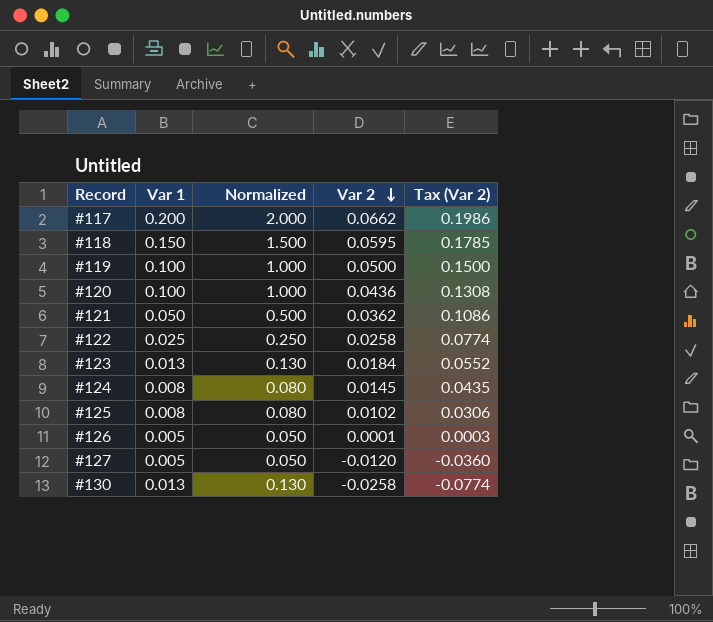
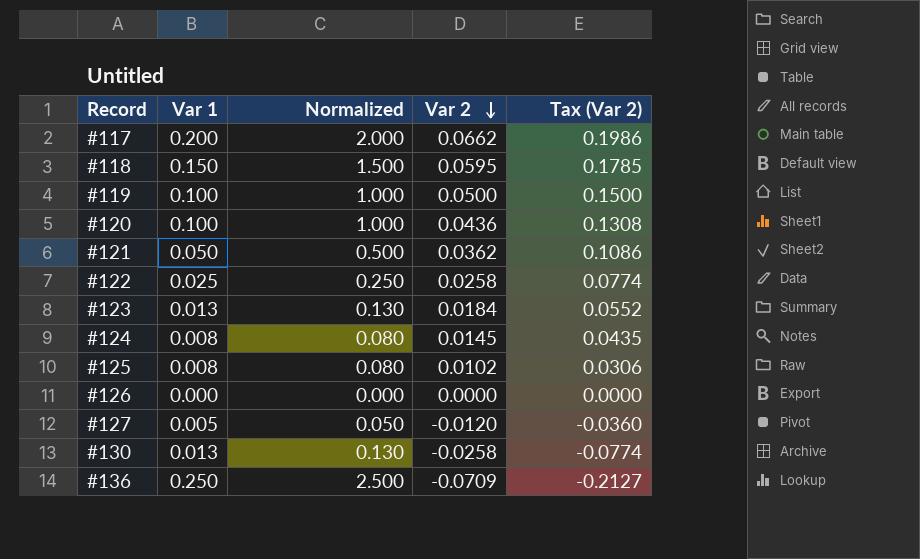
#126 | Var 1: 0.005 -> 0.000
#126 | Normalized: 0.050 -> 0.000
#126 | Var 2: 0.0001 -> 0.0000
#126 | Tax (Var 2): 0.0003 -> 0.0000
row #136: none -> 0.250 | 2.500 | -0.0709 | -0.2127

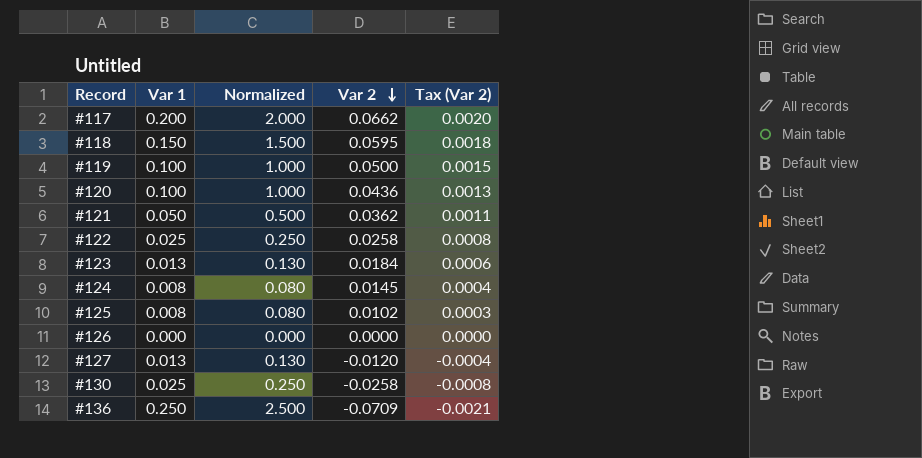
column Tax (Var 2) | formula: [Var 2] * 3 -> [Var 2] * 0.03
#127 | Var 1: 0.005 -> 0.013
#127 | Normalized: 0.050 -> 0.130
#130 | Var 1: 0.013 -> 0.025
#130 | Normalized: 0.130 -> 0.250

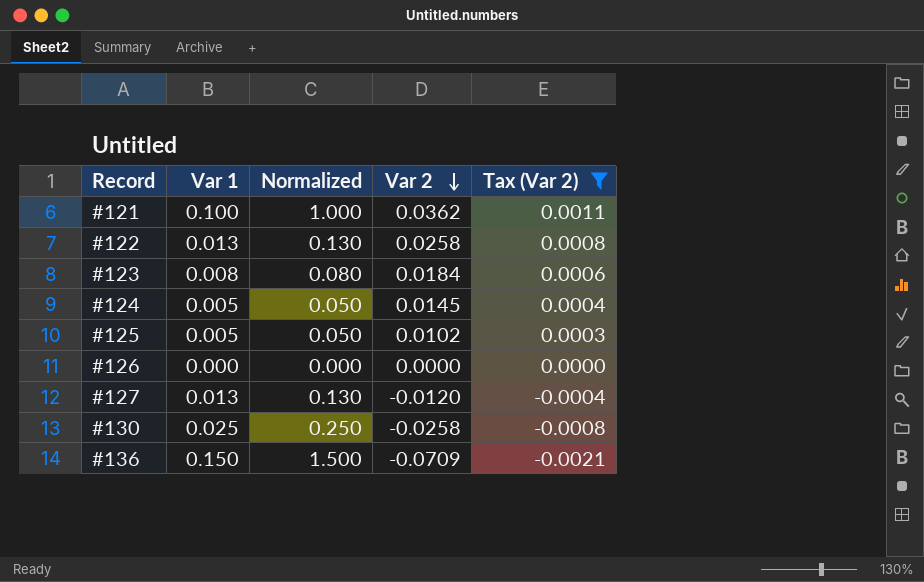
filter: none -> Tax (Var 2) <= 0.0011
#121 | Var 1: 0.050 -> 0.100
#121 | Normalized: 0.500 -> 1.000
#122 | Var 1: 0.025 -> 0.013
#122 | Normalized: 0.250 -> 0.130
#123 | Var 1: 0.013 -> 0.008
#123 | Normalized: 0.130 -> 0.080
#124 | Var 1: 0.008 -> 0.005
#124 | Normalized: 0.080 -> 0.050
#125 | Var 1: 0.008 -> 0.005
#125 | Normalized: 0.080 -> 0.050
#136 | Var 1: 0.250 -> 0.150
#136 | Normalized: 2.500 -> 1.500

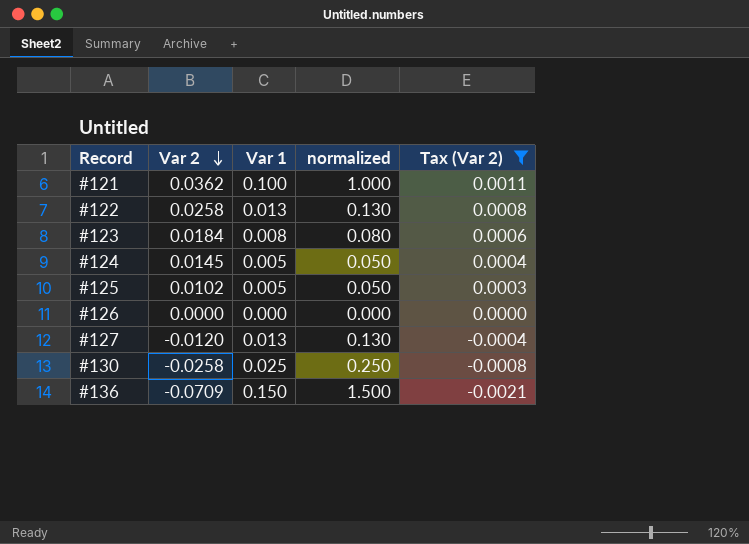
column Var 2 | position: 4 -> 2
column name: Normalized -> normalized

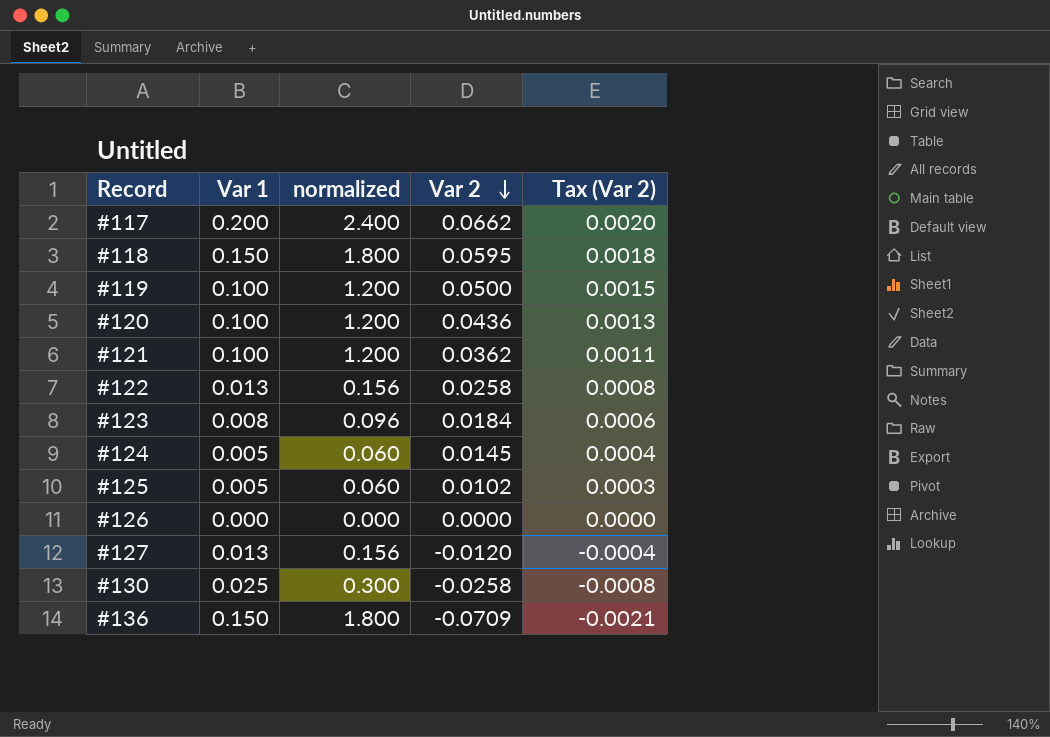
filter: Tax (Var 2) <= 0.0011 -> none
column normalized | formula: [Var 1] * 10 -> [Var 1] * 12
column Var 2 | position: 2 -> 4

